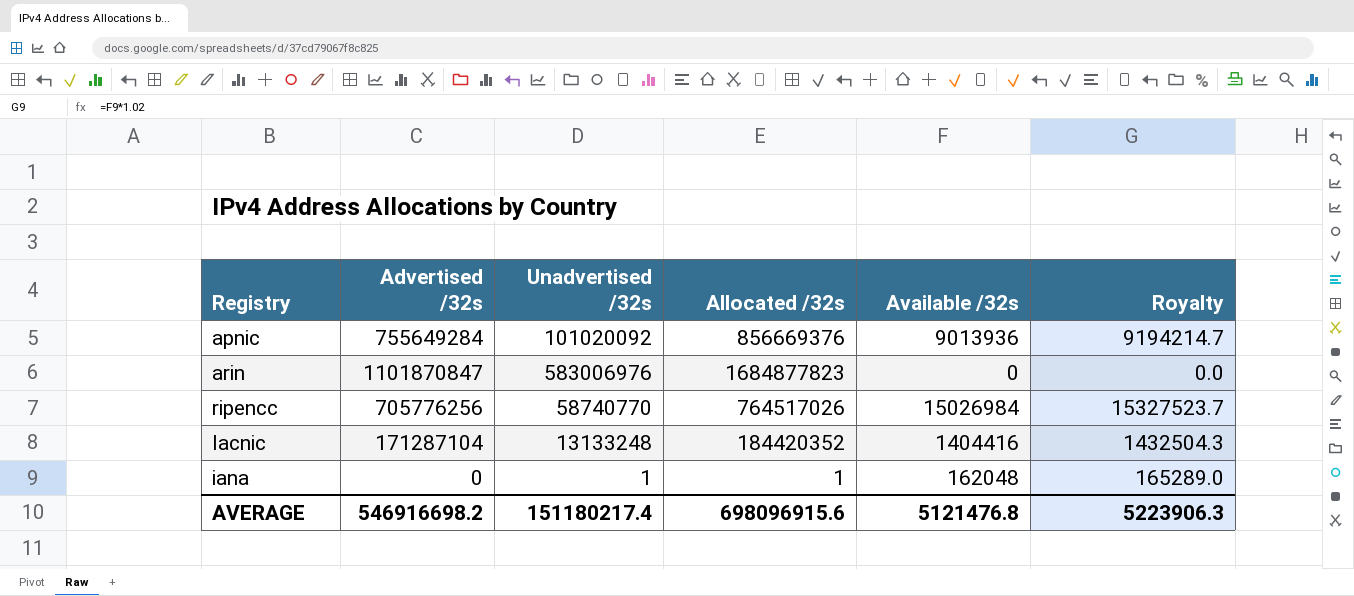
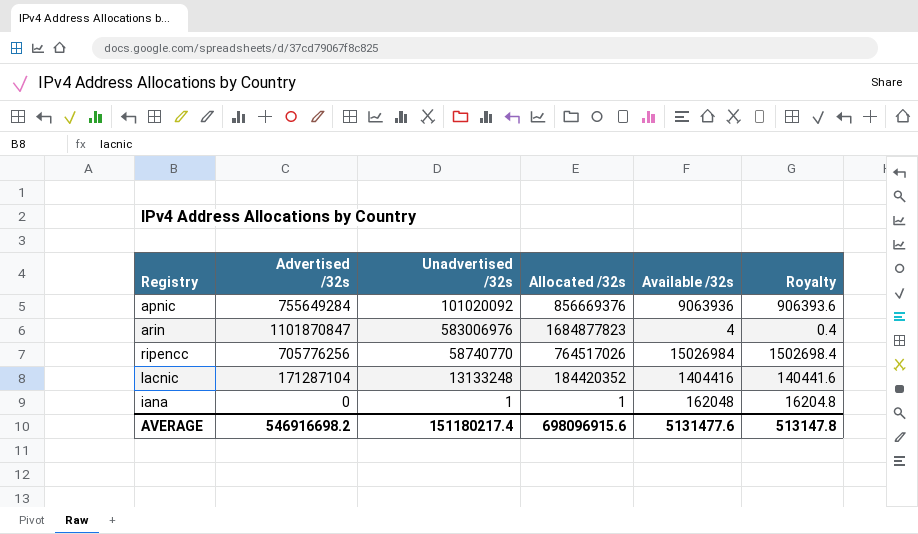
column Royalty | formula: [Available /32s] * 1.02 -> [Available /32s] * 0.1
apnic | Available /32s: 9013936 -> 9063936
arin | Available /32s: 0 -> 4
AVERAGE | Available /32s: 5121476.8 -> 5131477.6
AVERAGE | Royalty: 5223906.3 -> 513147.8

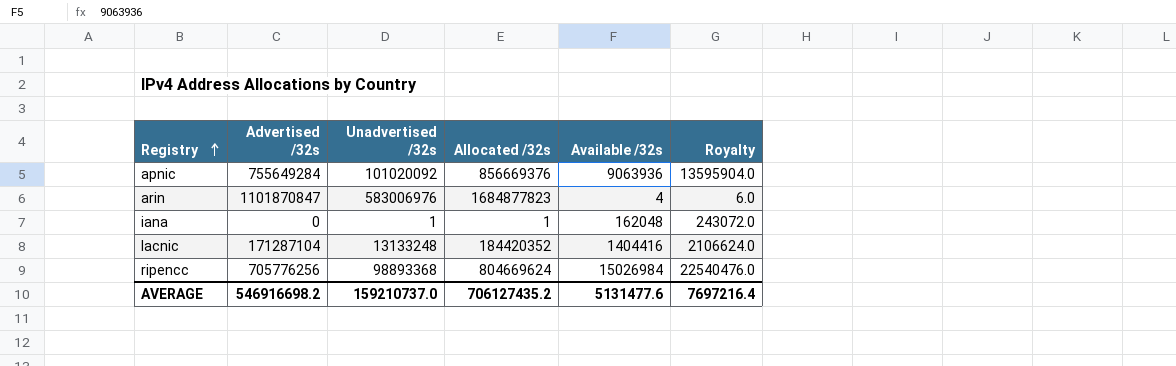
row order: none -> Registry ascending
column Royalty | formula: [Available /32s] * 0.1 -> [Available /32s] * 1.5
ripencc | Unadvertised /32s: 58740770 -> 98893368
ripencc | Allocated /32s: 764517026 -> 804669624
AVERAGE | Unadvertised /32s: 151180217.4 -> 159210737.0
AVERAGE | Allocated /32s: 698096915.6 -> 706127435.2
AVERAGE | Royalty: 513147.8 -> 7697216.4

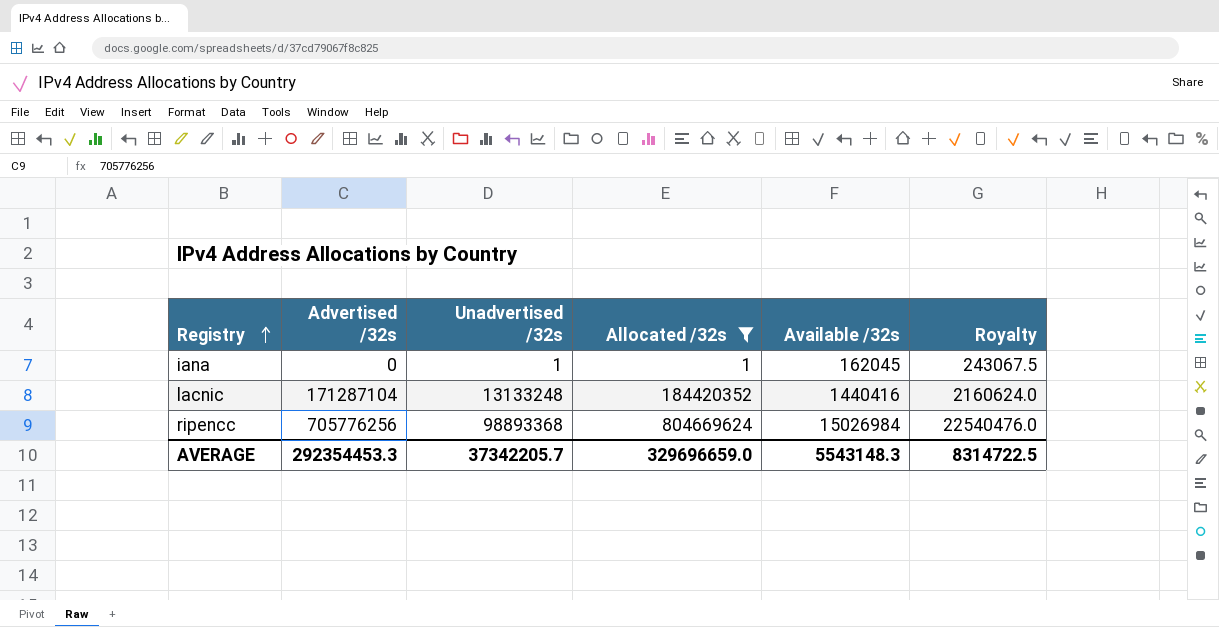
filter: none -> Allocated /32s <= 804669624
iana | Available /32s: 162048 -> 162045
iana | Royalty: 243072.0 -> 243067.5
lacnic | Available /32s: 1404416 -> 1440416
lacnic | Royalty: 2106624.0 -> 2160624.0
AVERAGE | Advertised /32s: 546916698.2 -> 292354453.3
AVERAGE | Unadvertised /32s: 159210737.0 -> 37342205.7
AVERAGE | Allocated /32s: 706127435.2 -> 329696659.0
AVERAGE | Available /32s: 5131477.6 -> 5543148.3
AVERAGE | Royalty: 7697216.4 -> 8314722.5

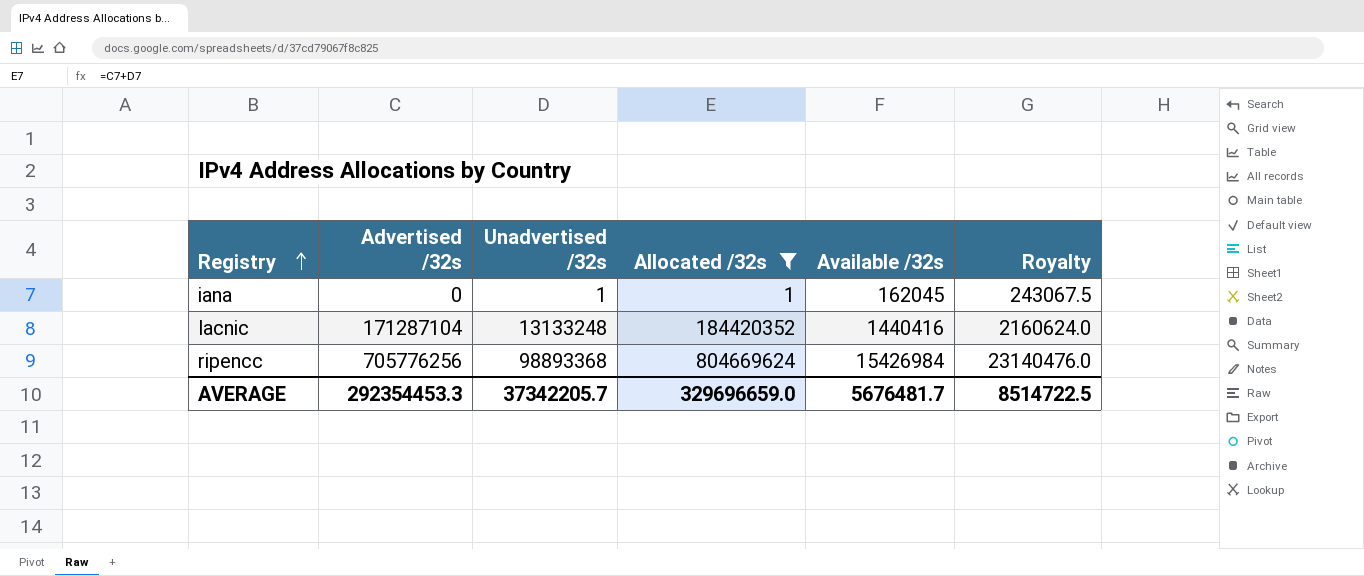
ripencc | Available /32s: 15026984 -> 15426984
ripencc | Royalty: 22540476.0 -> 23140476.0
AVERAGE | Available /32s: 5543148.3 -> 5676481.7
AVERAGE | Royalty: 8314722.5 -> 8514722.5

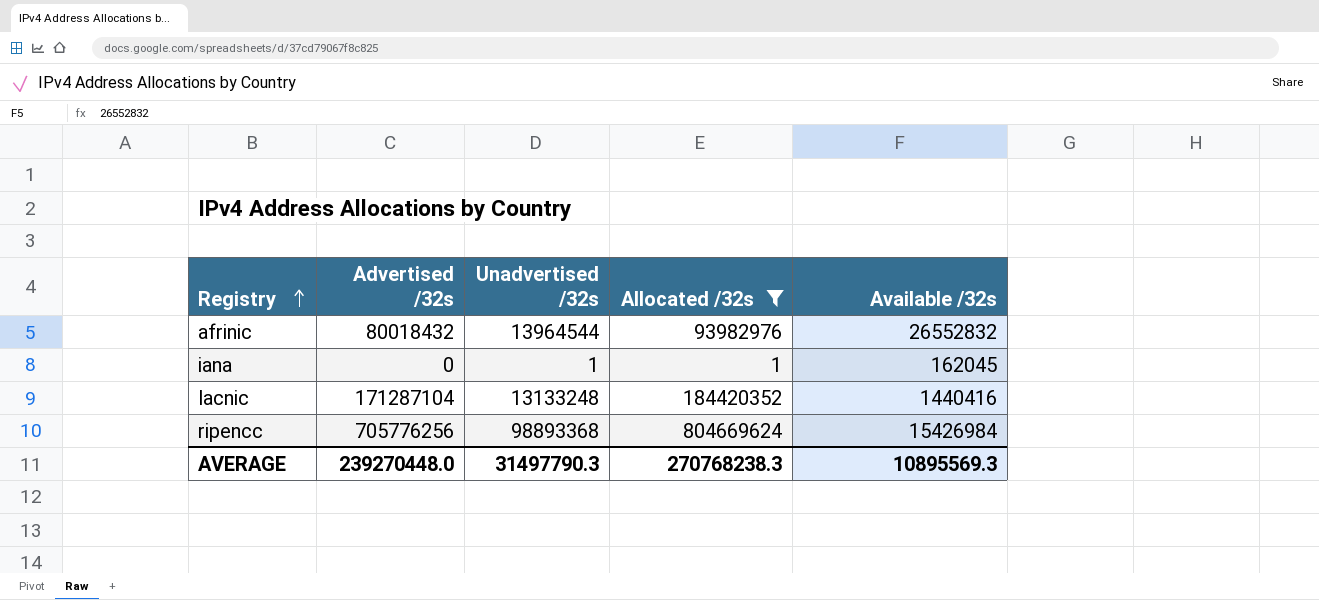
column Royalty | formula: [Available /32s] * 1.5 -> none
row afrinic: none -> 80018432 | 13964544 | 93982976 | 26552832
AVERAGE | Advertised /32s: 292354453.3 -> 239270448.0
AVERAGE | Unadvertised /32s: 37342205.7 -> 31497790.3
AVERAGE | Allocated /32s: 329696659.0 -> 270768238.3
AVERAGE | Available /32s: 5676481.7 -> 10895569.3

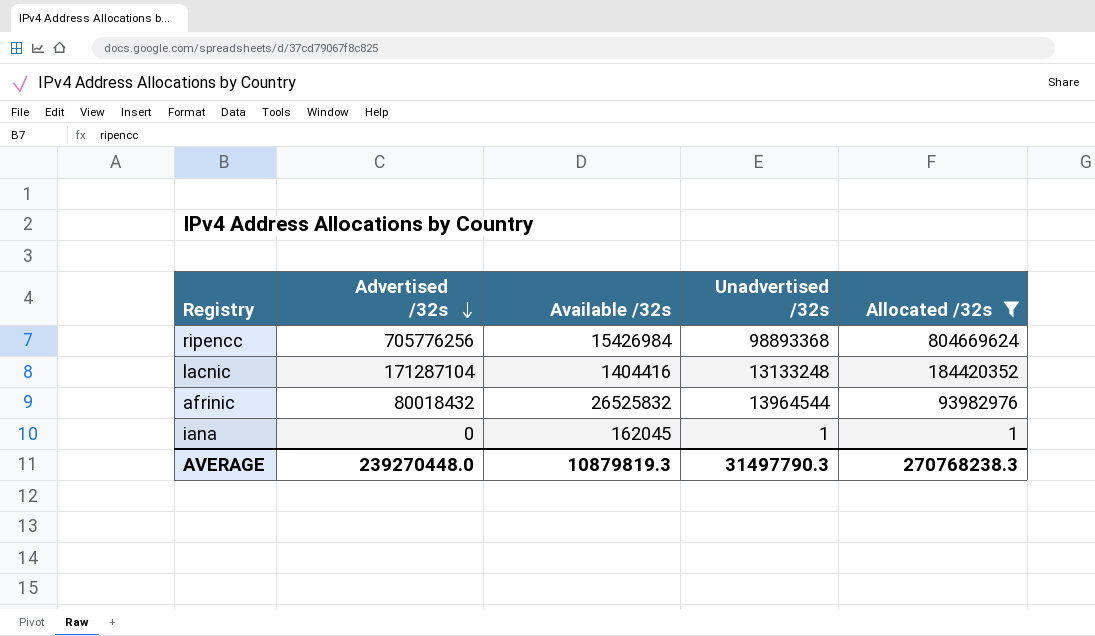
row order: Registry ascending -> Advertised /32s descending
column Available /32s | position: 5 -> 3
lacnic | Available /32s: 1440416 -> 1404416
afrinic | Available /32s: 26552832 -> 26525832
AVERAGE | Available /32s: 10895569.3 -> 10879819.3

